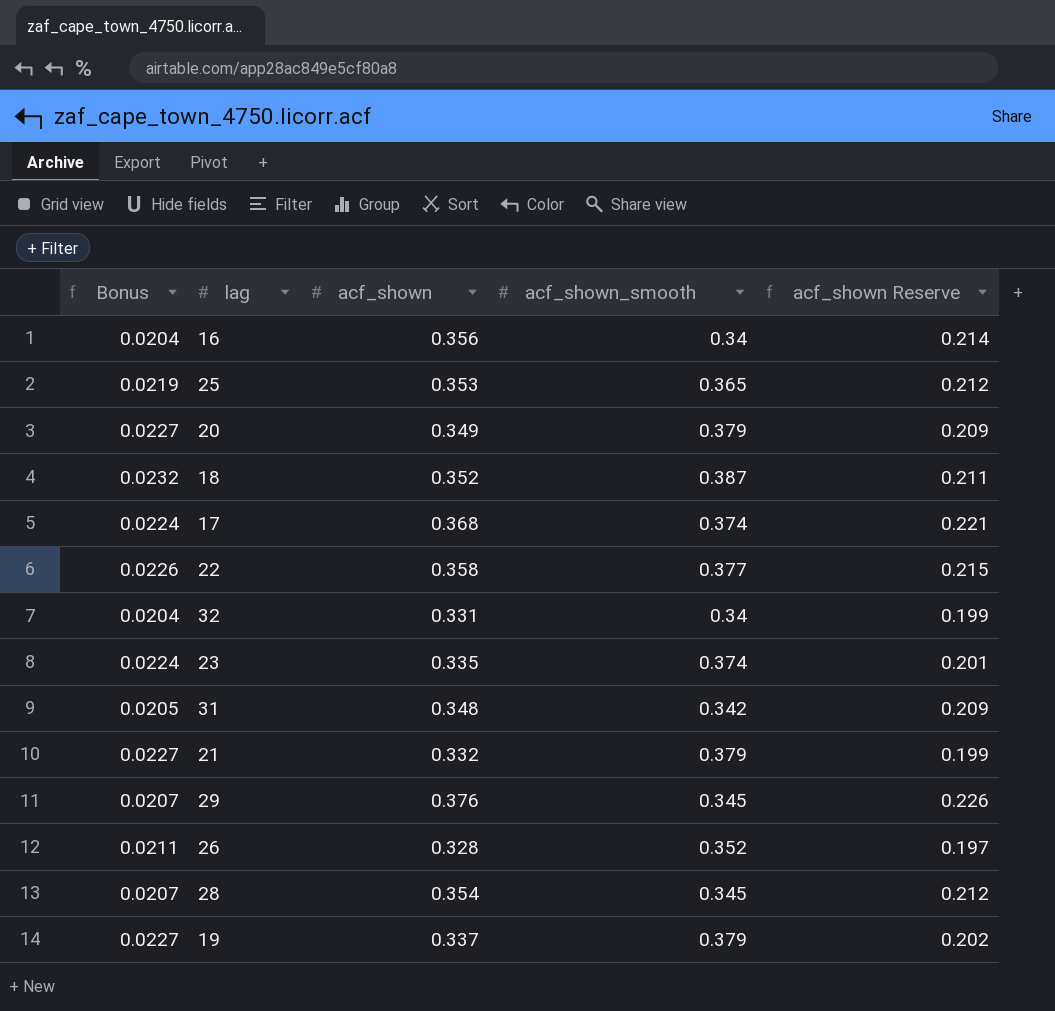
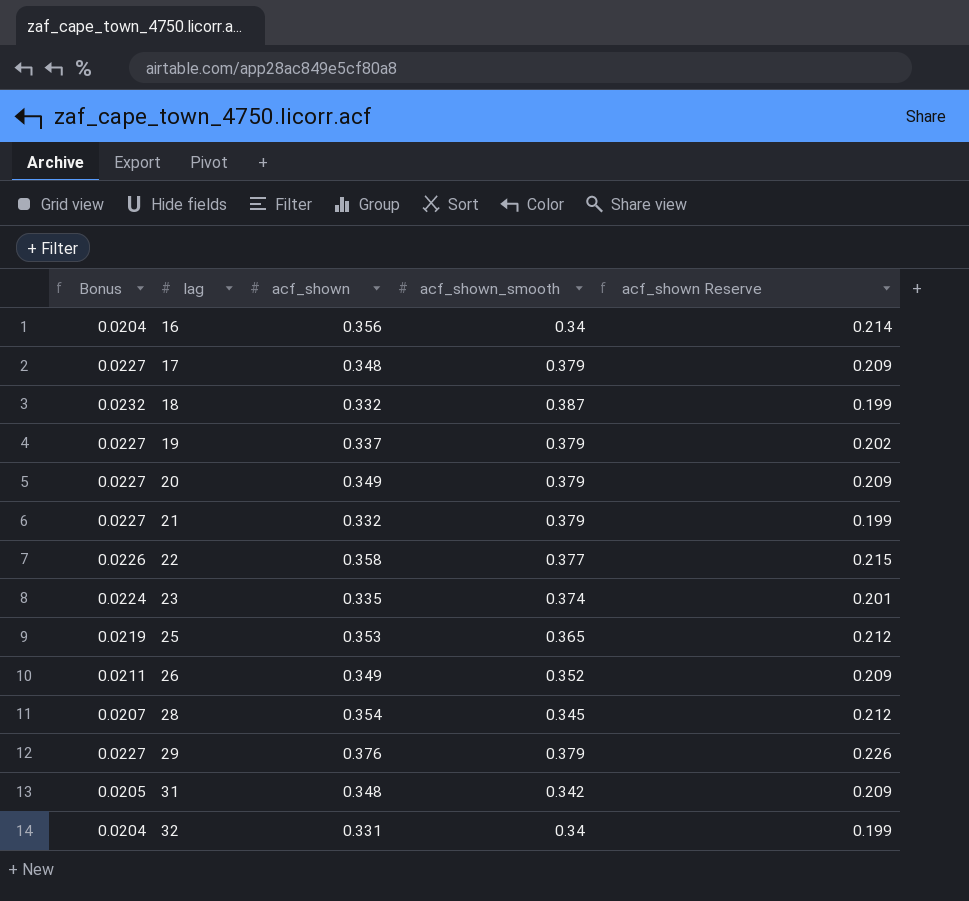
row order: none -> lag ascending
17 | Bonus: 0.0224 -> 0.0227
17 | acf_shown: 0.368 -> 0.348
17 | acf_shown_smooth: 0.374 -> 0.379
17 | acf_shown Reserve: 0.221 -> 0.209
18 | acf_shown: 0.352 -> 0.332
18 | acf_shown Reserve: 0.211 -> 0.199
26 | acf_shown: 0.328 -> 0.349
26 | acf_shown Reserve: 0.197 -> 0.209
29 | Bonus: 0.0207 -> 0.0227
29 | acf_shown_smooth: 0.345 -> 0.379

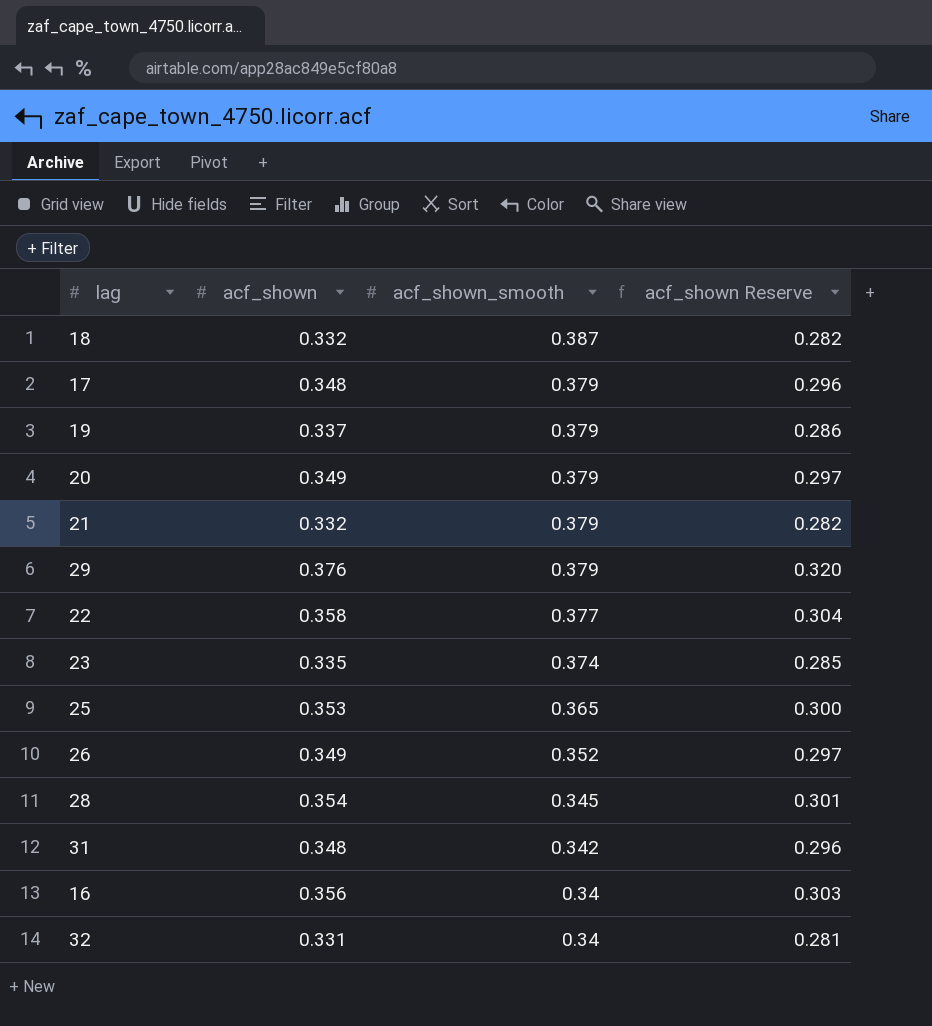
row order: lag ascending -> acf_shown_smooth descending
column Bonus | formula: [acf_shown_smooth] * 0.06 -> none
column acf_shown Reserve | formula: [acf_shown] * 0.6 -> [acf_shown] * 0.85

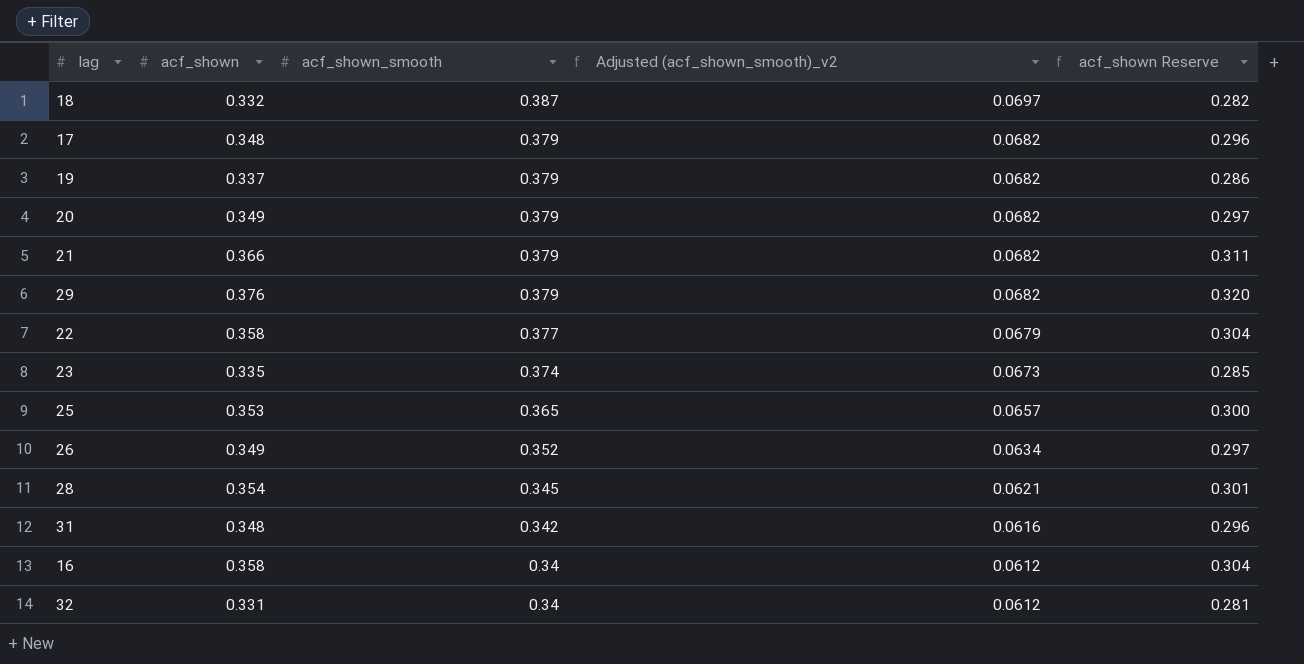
column Adjusted (acf_shown_smooth)_v2 | formula: none -> [acf_shown_smooth] * 0.18
21 | acf_shown: 0.332 -> 0.366
21 | acf_shown Reserve: 0.282 -> 0.311
16 | acf_shown: 0.356 -> 0.358
16 | acf_shown Reserve: 0.303 -> 0.304

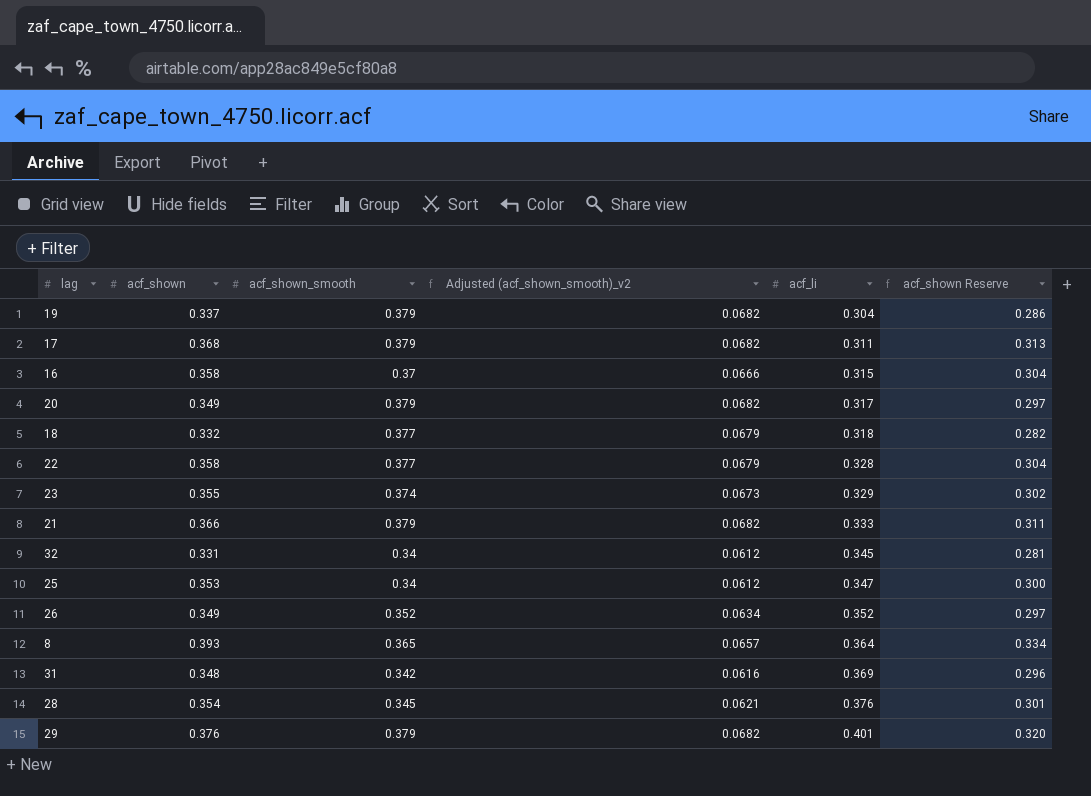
row order: acf_shown_smooth descending -> acf_li ascending
column acf_li | position: none -> 5
17 | acf_shown: 0.348 -> 0.368
17 | acf_shown Reserve: 0.296 -> 0.313
16 | acf_shown_smooth: 0.34 -> 0.37
16 | Adjusted (acf_shown_smooth)_v2: 0.0612 -> 0.0666
18 | acf_shown_smooth: 0.387 -> 0.377
18 | Adjusted (acf_shown_smooth)_v2: 0.0697 -> 0.0679
23 | acf_shown: 0.335 -> 0.355
23 | acf_shown Reserve: 0.285 -> 0.302
25 | acf_shown_smooth: 0.365 -> 0.34
25 | Adjusted (acf_shown_smooth)_v2: 0.0657 -> 0.0612
row 8: none -> 0.393 | 0.365 | 0.0657 | 0.364 | 0.334

